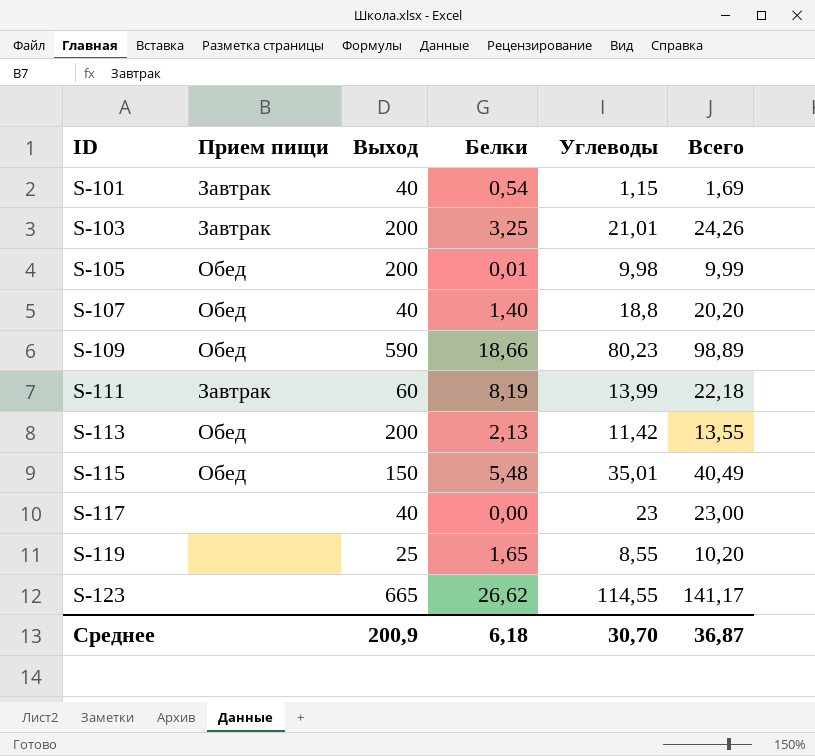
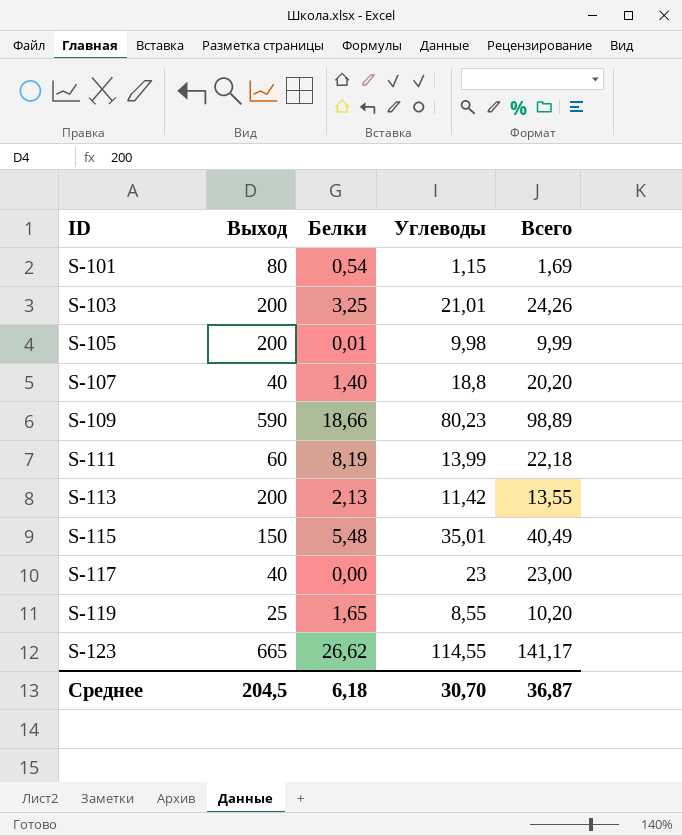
column Прием пищи | position: 2 -> none
S-101 | Выход: 40 -> 80
Среднее | Выход: 200,9 -> 204,5

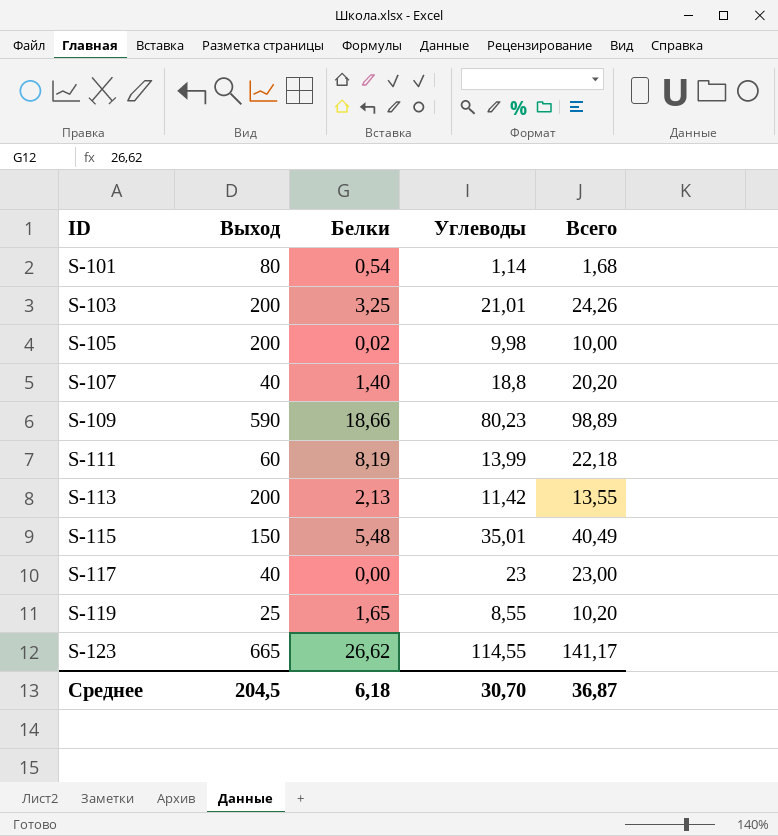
S-101 | Углеводы: 1,15 -> 1,14
S-101 | Всего: 1,69 -> 1,68
S-105 | Белки: 0,01 -> 0,02
S-105 | Всего: 9,99 -> 10,00

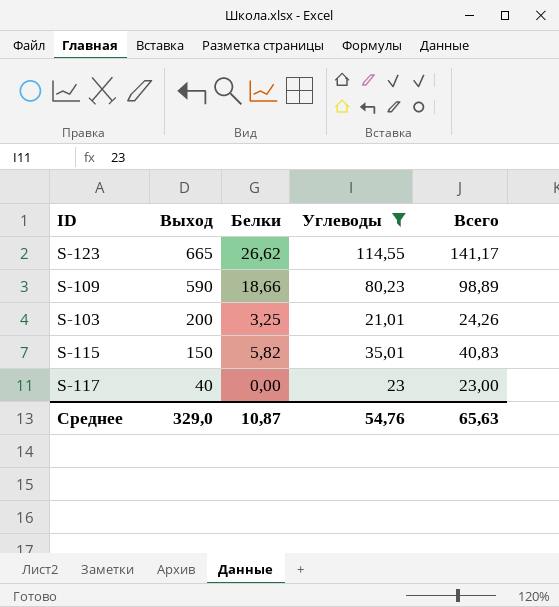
filter: none -> Углеводы >= 21,01
row order: ID ascending -> Выход descending
S-115 | Белки: 5,48 -> 5,82
S-115 | Всего: 40,49 -> 40,83
Среднее | Выход: 204,5 -> 329,0
Среднее | Белки: 6,18 -> 10,87
Среднее | Углеводы: 30,70 -> 54,76
Среднее | Всего: 36,87 -> 65,63

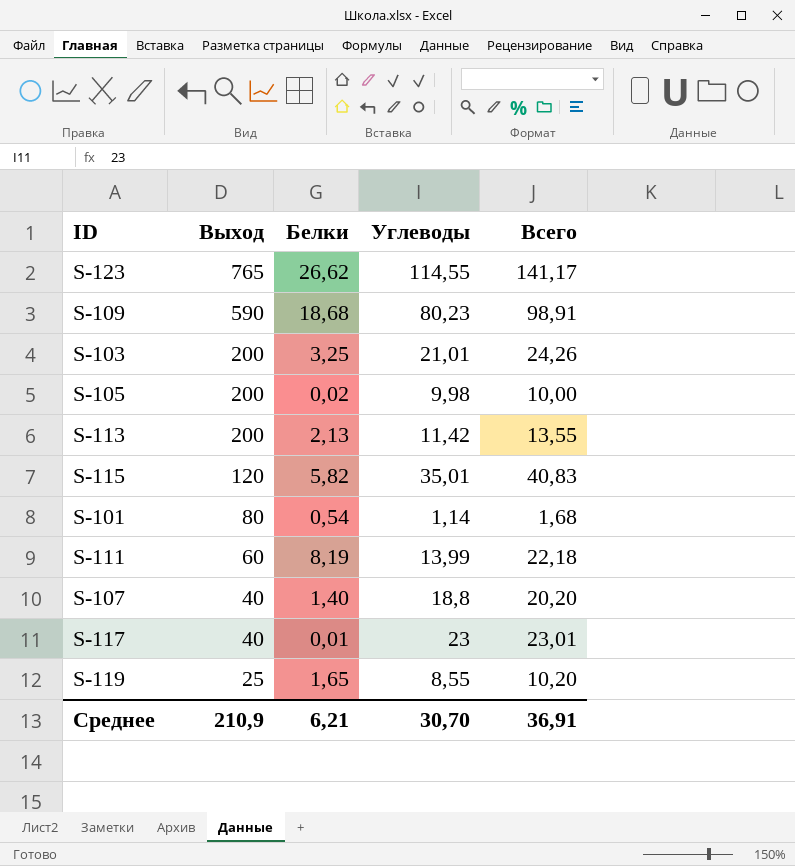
filter: Углеводы >= 21,01 -> none
S-123 | Выход: 665 -> 765
S-109 | Белки: 18,66 -> 18,68
S-109 | Всего: 98,89 -> 98,91
S-115 | Выход: 150 -> 120
S-117 | Белки: 0,00 -> 0,01
S-117 | Всего: 23,00 -> 23,01
Среднее | Выход: 329,0 -> 210,9
Среднее | Белки: 10,87 -> 6,21
Среднее | Углеводы: 54,76 -> 30,70
Среднее | Всего: 65,63 -> 36,91

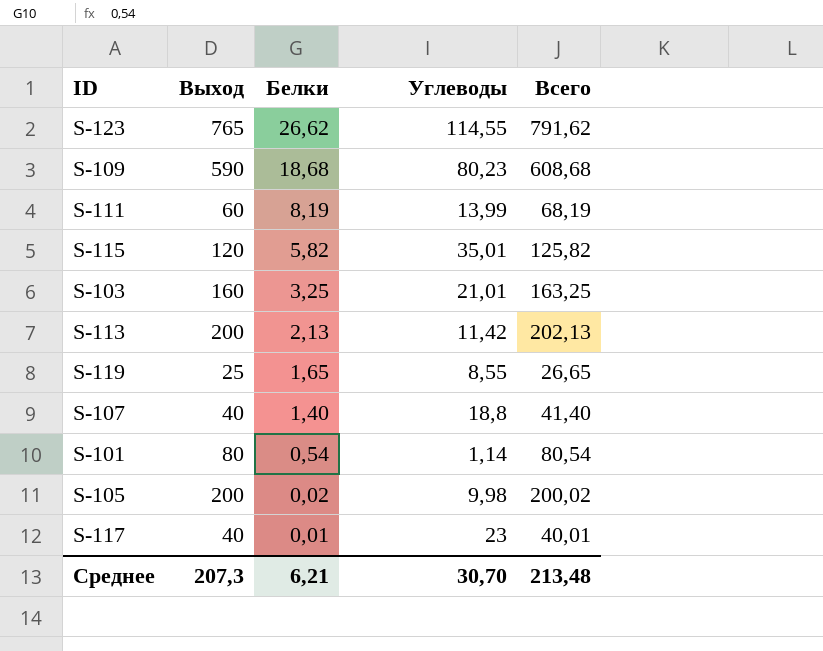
row order: Выход descending -> Белки descending
column Всего | formula: [Белки] + [Углеводы] -> [Выход] + [Белки]
S-103 | Выход: 200 -> 160
Среднее | Выход: 210,9 -> 207,3
Среднее | Всего: 36,91 -> 213,48

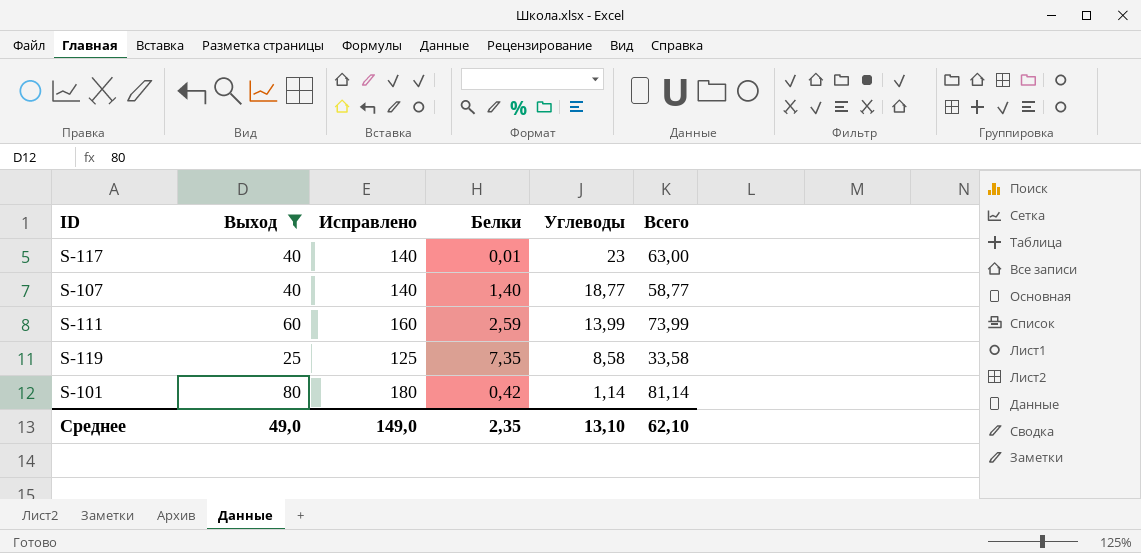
filter: none -> Выход <= 80
row order: Белки descending -> Углеводы descending
column Исправлено | formula: none -> [Выход] + 100
column Всего | formula: [Выход] + [Белки] -> [Выход] + [Углеводы]
S-107 | Углеводы: 18,8 -> 18,77
S-111 | Белки: 8,19 -> 2,59
S-119 | Белки: 1,65 -> 7,35
S-119 | Углеводы: 8,55 -> 8,58
S-101 | Белки: 0,54 -> 0,42
Среднее | Выход: 207,3 -> 49,0
Среднее | Белки: 6,21 -> 2,35
Среднее | Углеводы: 30,70 -> 13,10
Среднее | Всего: 213,48 -> 62,10

